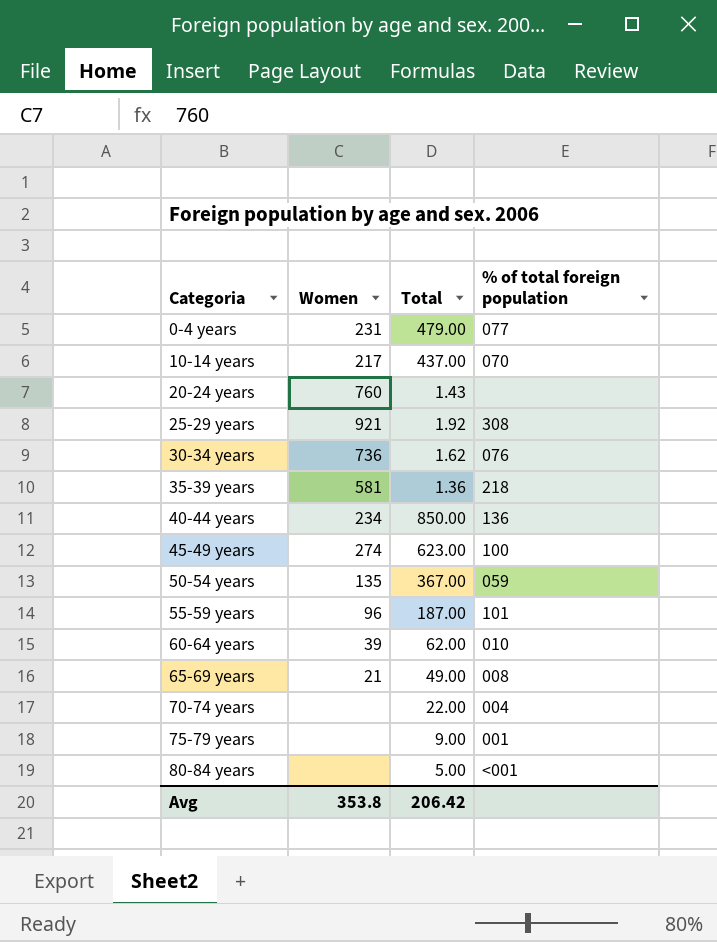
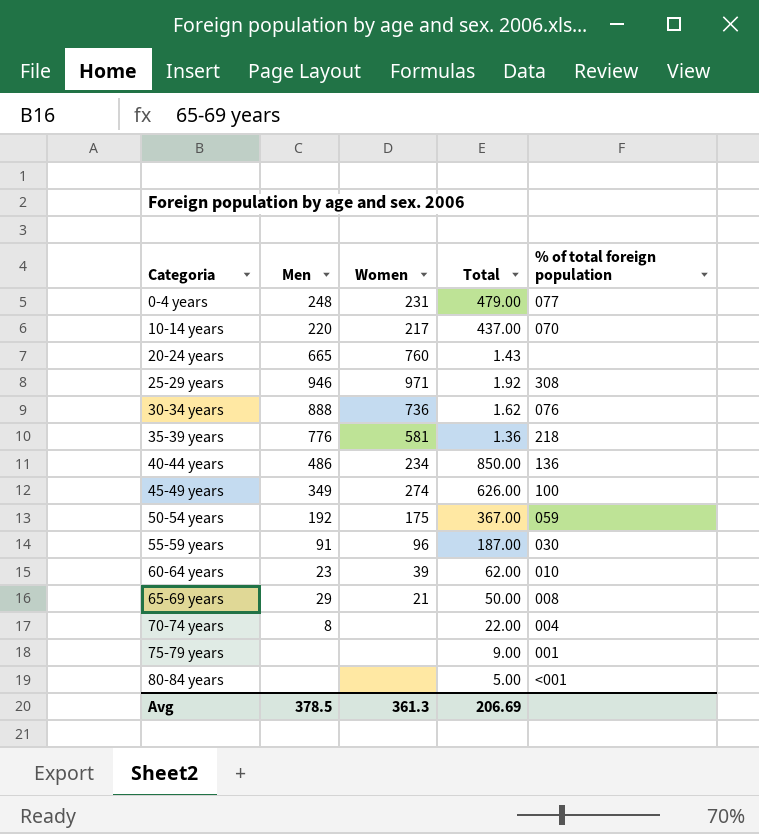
column Men | position: none -> 2
25-29 years | Women: 921 -> 971
45-49 years | Total: 623.00 -> 626.00
50-54 years | Women: 135 -> 175
55-59 years | % of total foreign population: 101 -> 030
65-69 years | Total: 49.00 -> 50.00
Avg | Women: 353.8 -> 361.3
Avg | Total: 206.42 -> 206.69

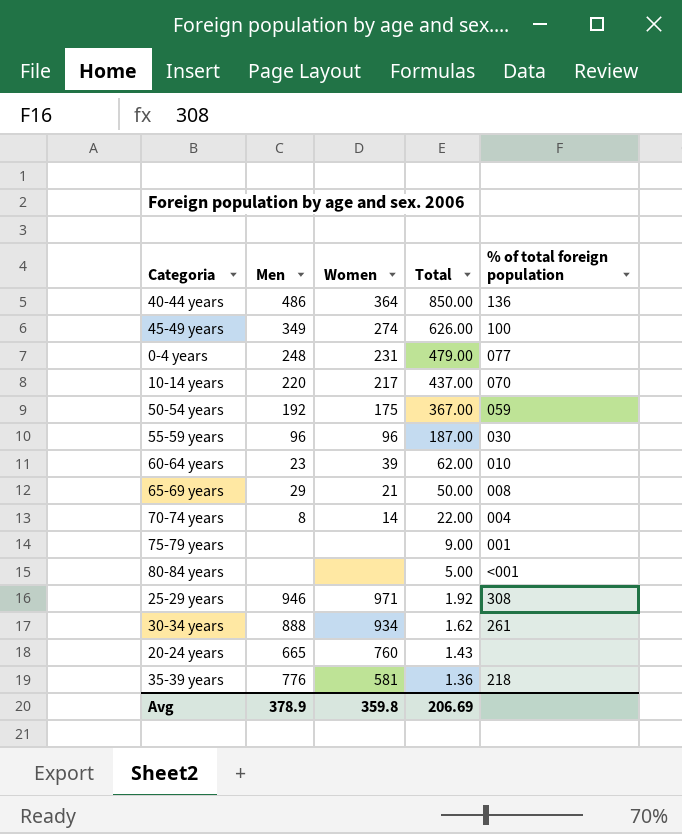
row order: Categoria ascending -> Total descending
40-44 years | Women: 234 -> 364
55-59 years | Men: 91 -> 96
70-74 years | Women: none -> 14
30-34 years | Women: 736 -> 934
30-34 years | % of total foreign population: 076 -> 261
Avg | Men: 378.5 -> 378.9
Avg | Women: 361.3 -> 359.8

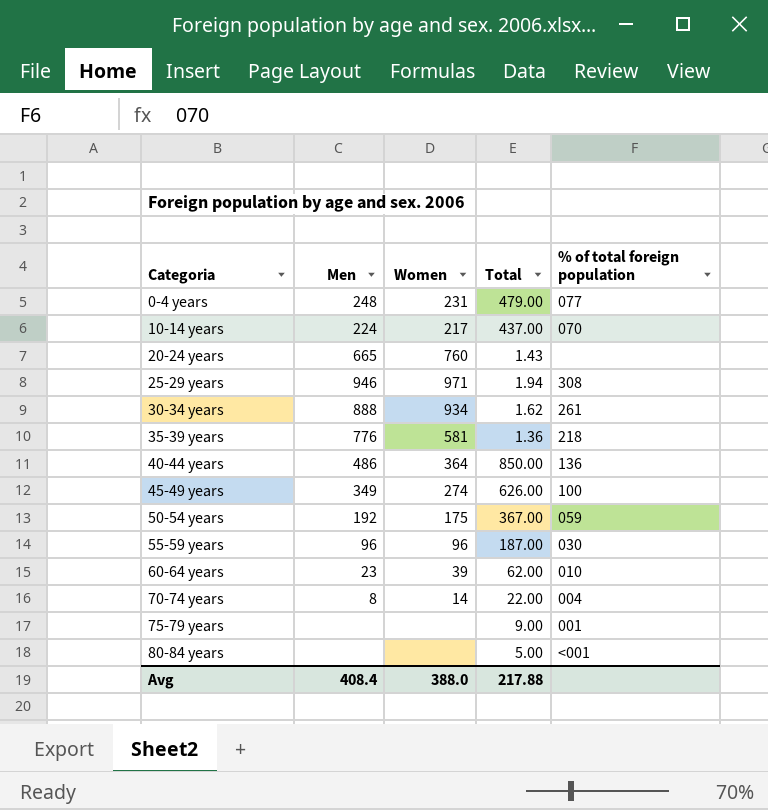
row order: Total descending -> Categoria ascending
row 65-69 years: 29 | 21 | 50.00 | 008 -> none
10-14 years | Men: 220 -> 224
25-29 years | Total: 1.92 -> 1.94
Avg | Men: 378.9 -> 408.4
Avg | Women: 359.8 -> 388.0
Avg | Total: 206.69 -> 217.88

